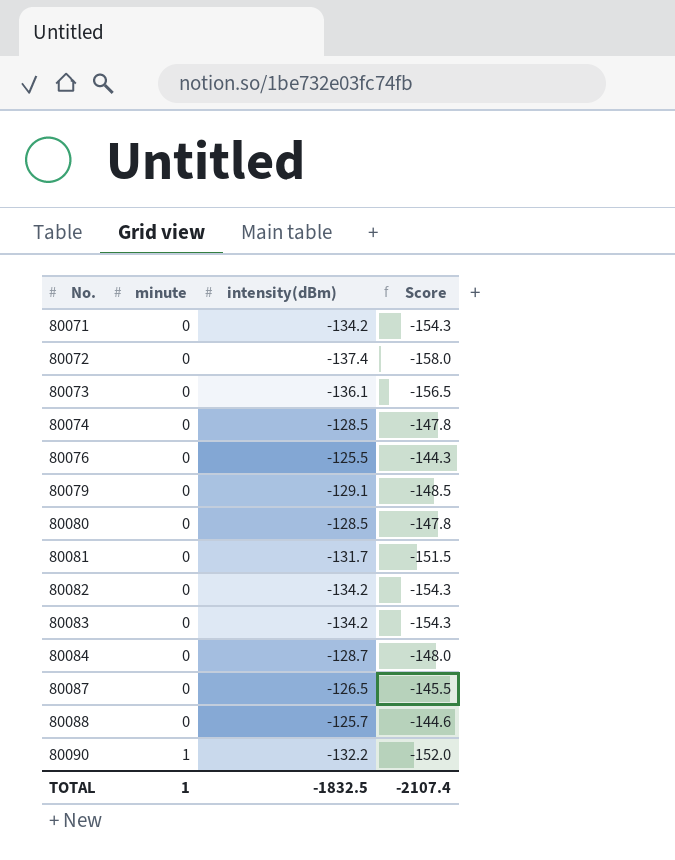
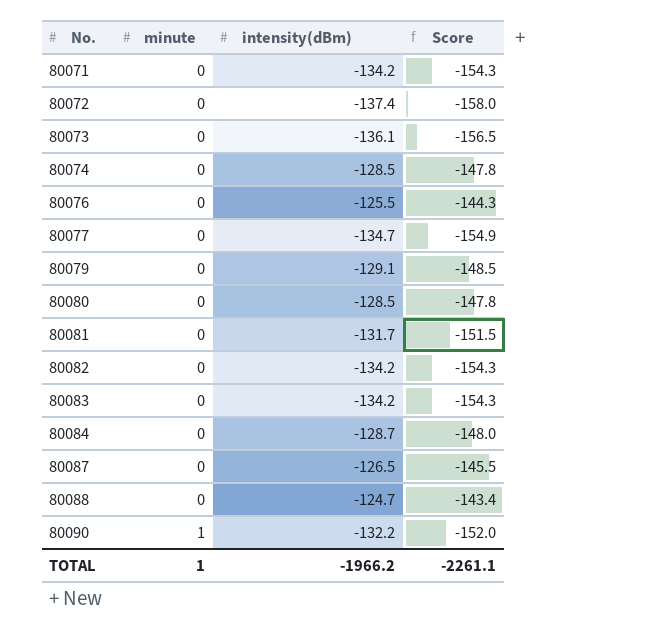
row 80077: none -> 0 | -134.7 | -154.9
80088 | intensity(dBm): -125.7 -> -124.7
80088 | Score: -144.6 -> -143.4
TOTAL | intensity(dBm): -1832.5 -> -1966.2
TOTAL | Score: -2107.4 -> -2261.1

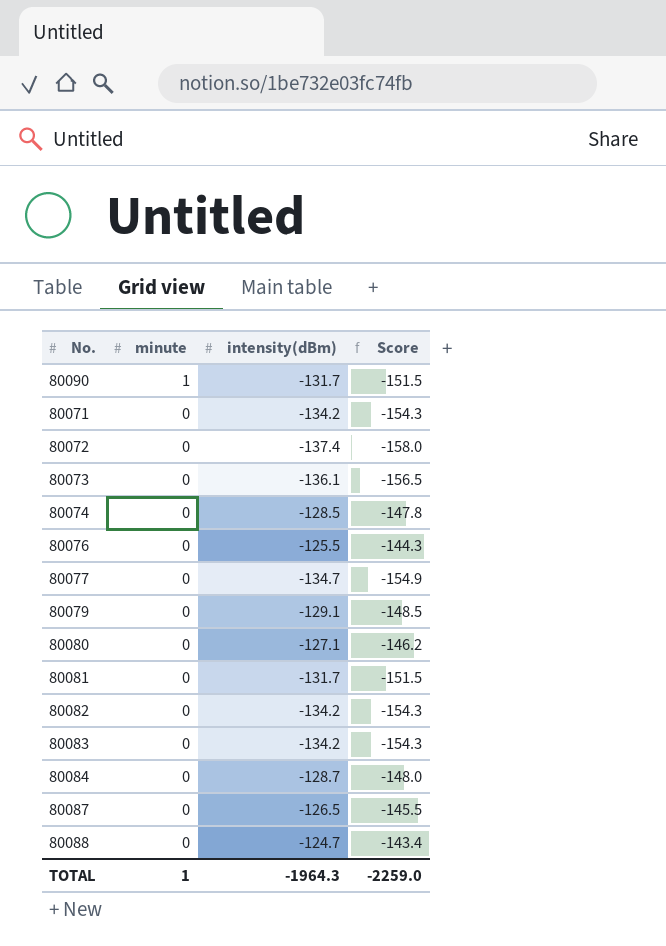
row order: No. ascending -> minute descending
80090 | intensity(dBm): -132.2 -> -131.7
80090 | Score: -152.0 -> -151.5
80080 | intensity(dBm): -128.5 -> -127.1
80080 | Score: -147.8 -> -146.2
TOTAL | intensity(dBm): -1966.2 -> -1964.3
TOTAL | Score: -2261.1 -> -2259.0

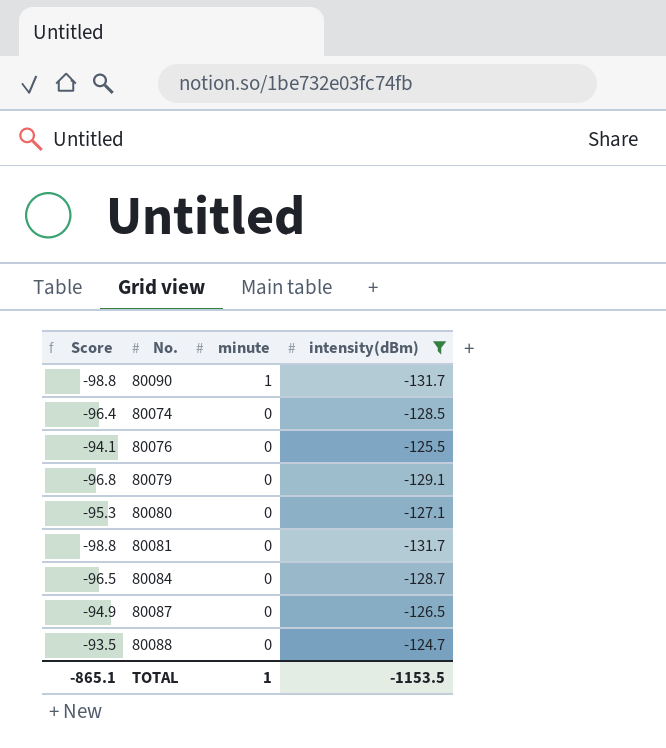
filter: none -> intensity(dBm) >= -131.7
column Score | formula: [intensity(dBm)] * 1.15 -> [intensity(dBm)] * 0.75
column Score | position: 4 -> 1
TOTAL | Score: -2259.0 -> -865.1
TOTAL | intensity(dBm): -1964.3 -> -1153.5

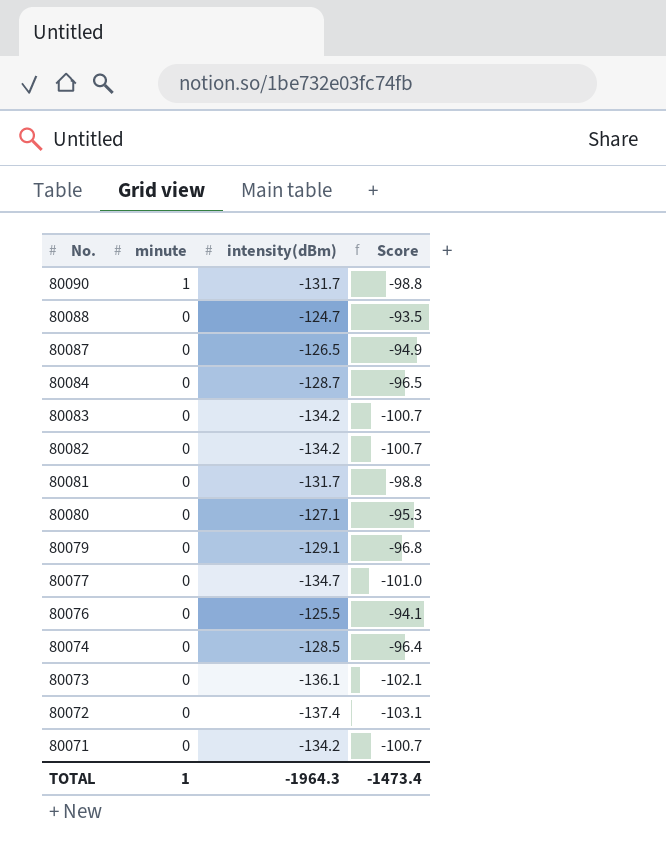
filter: intensity(dBm) >= -131.7 -> none
row order: minute descending -> No. descending
column Score | position: 1 -> 4
TOTAL | intensity(dBm): -1153.5 -> -1964.3
TOTAL | Score: -865.1 -> -1473.4

